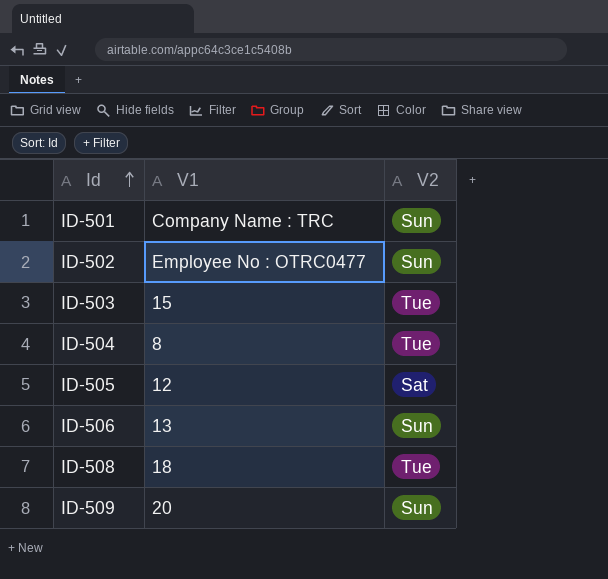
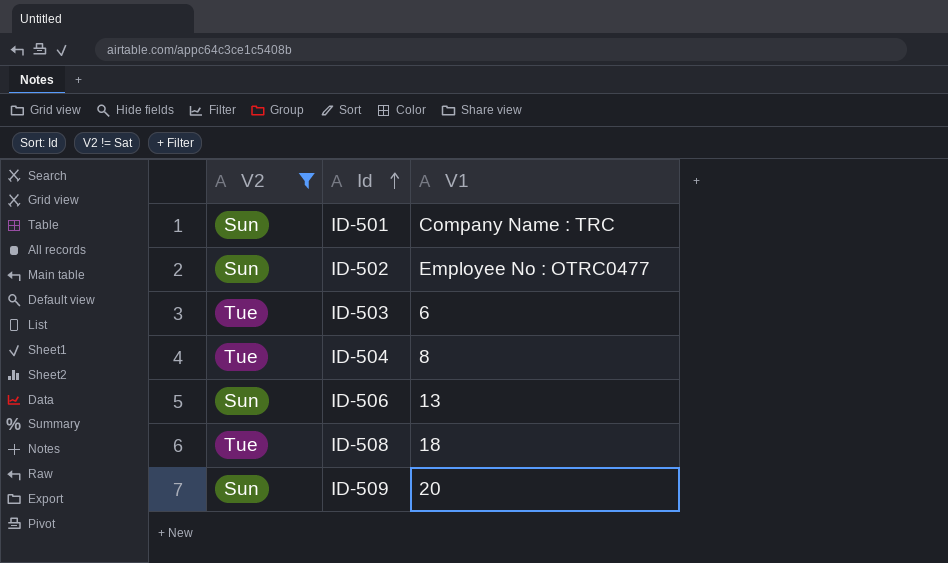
filter: none -> V2 != Sat
column V2 | position: 3 -> 1
ID-503 | V1: 15 -> 6

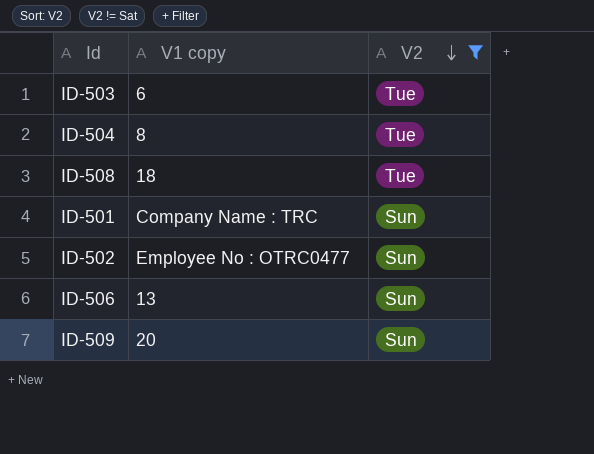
row order: Id ascending -> V2 descending
column name: V1 -> V1 copy
column V2 | position: 1 -> 3

